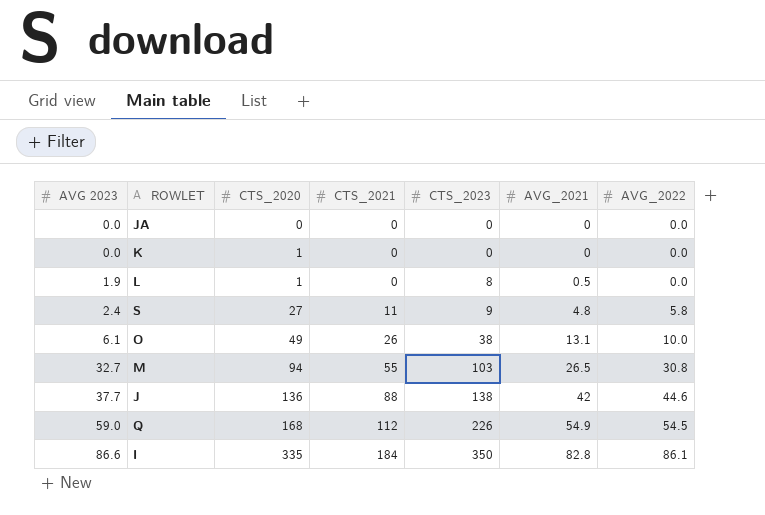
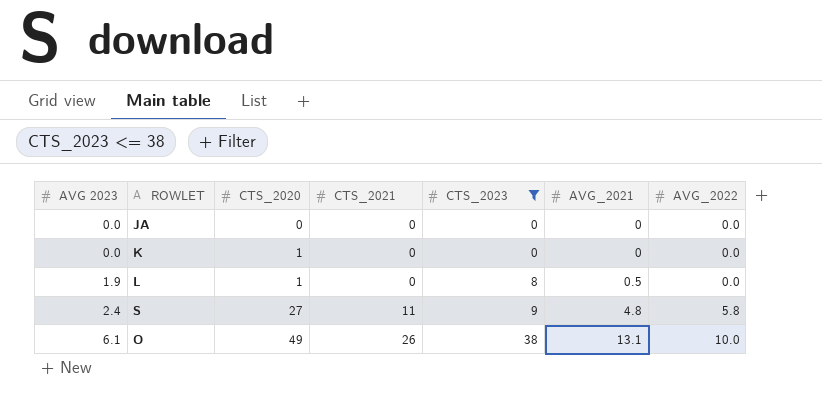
filter: none -> CTS_2023 <= 38

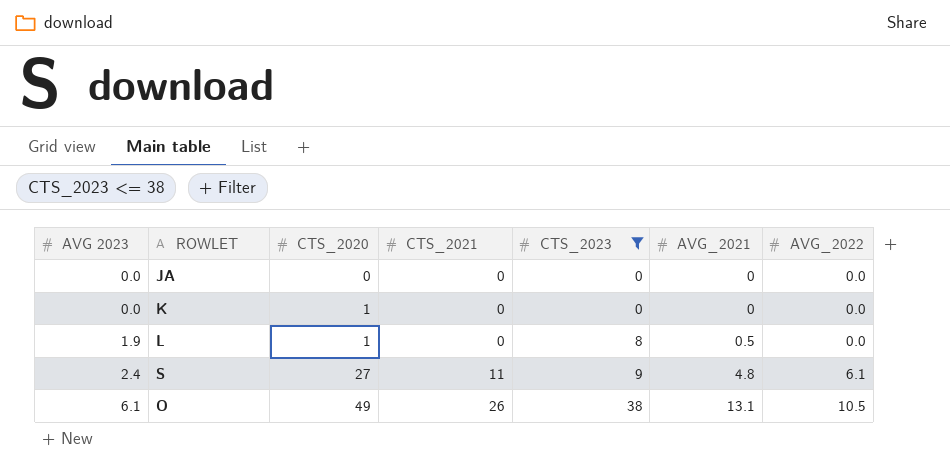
S | AVG_2022: 5.8 -> 6.1
O | AVG_2022: 10.0 -> 10.5

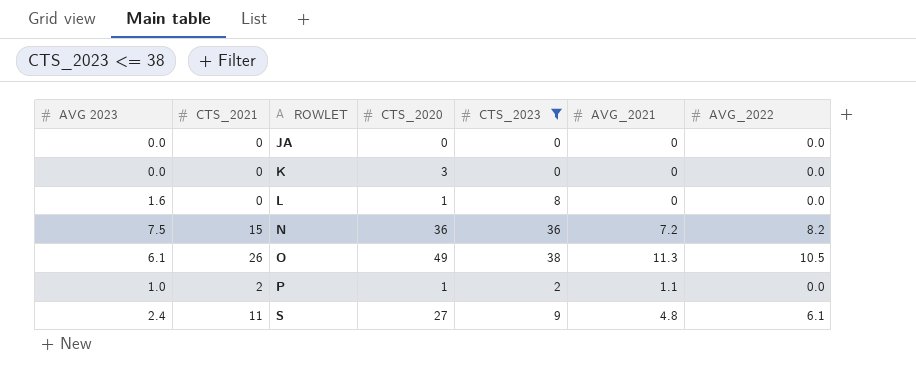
row order: AVG 2023 ascending -> ROWLET ascending
column CTS_2021 | position: 4 -> 2
K | CTS_2020: 1 -> 3
L | AVG 2023: 1.9 -> 1.6
L | AVG_2021: 0.5 -> 0
row N: none -> 7.5 | 15 | 36 | 36 | 7.2 | 8.2
O | AVG_2021: 13.1 -> 11.3
row P: none -> 1.0 | 2 | 1 | 2 | 1.1 | 0.0

